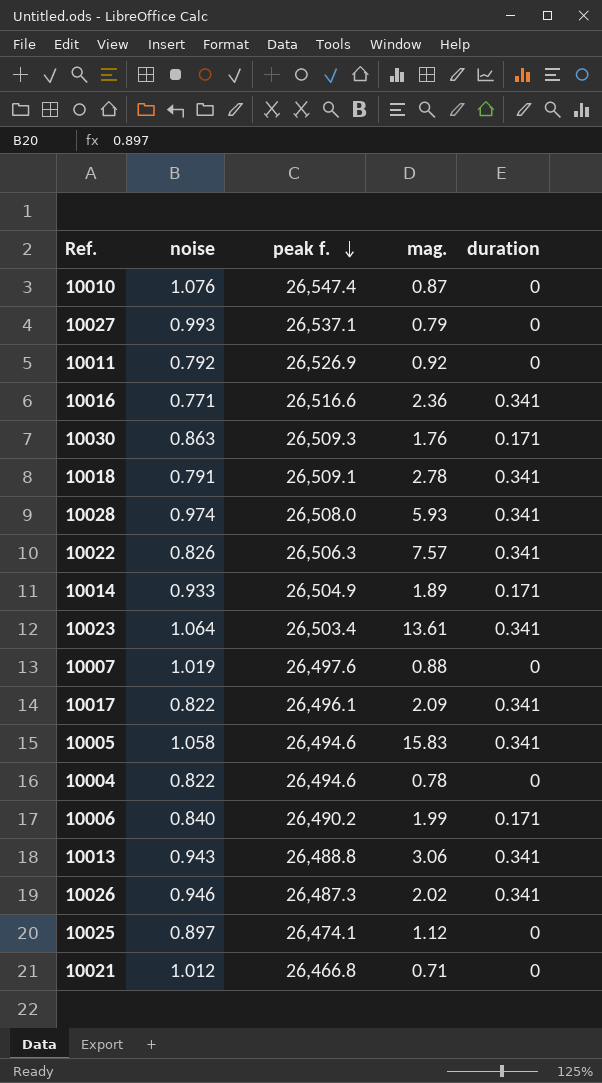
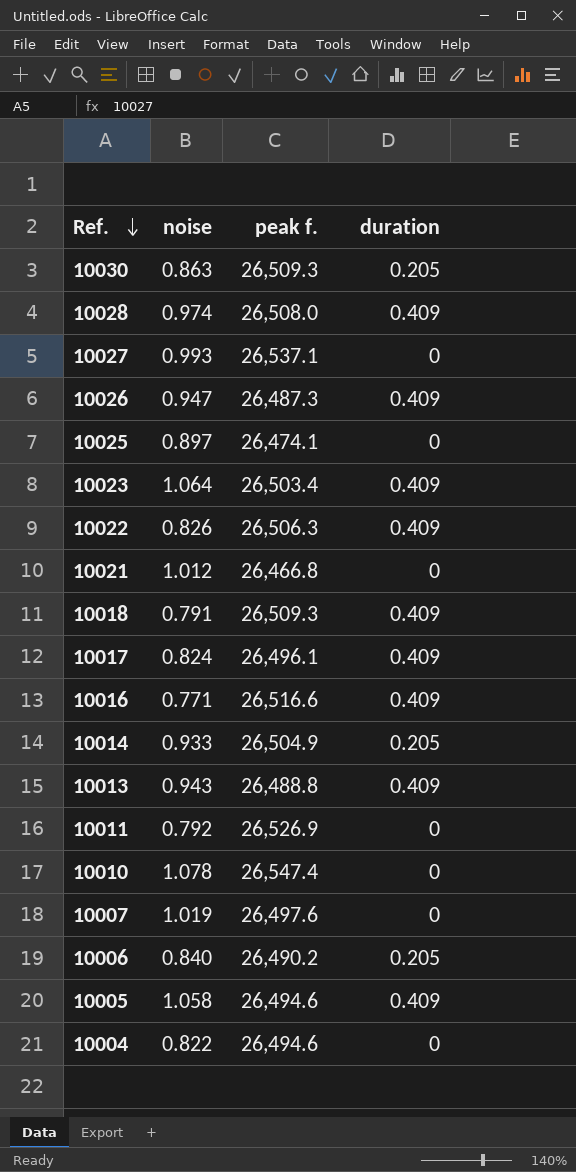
row order: peak f. descending -> Ref. descending
column mag. | position: 4 -> none
10030 | duration: 0.171 -> 0.205
10028 | duration: 0.341 -> 0.409
10026 | noise: 0.946 -> 0.947
10026 | duration: 0.341 -> 0.409
10023 | duration: 0.341 -> 0.409
10022 | duration: 0.341 -> 0.409
10018 | peak f.: 26,509.1 -> 26,509.3
10018 | duration: 0.341 -> 0.409
10017 | noise: 0.822 -> 0.824
10017 | duration: 0.341 -> 0.409
10016 | duration: 0.341 -> 0.409
10014 | duration: 0.171 -> 0.205
10013 | duration: 0.341 -> 0.409
10010 | noise: 1.076 -> 1.078
10006 | duration: 0.171 -> 0.205
10005 | duration: 0.341 -> 0.409

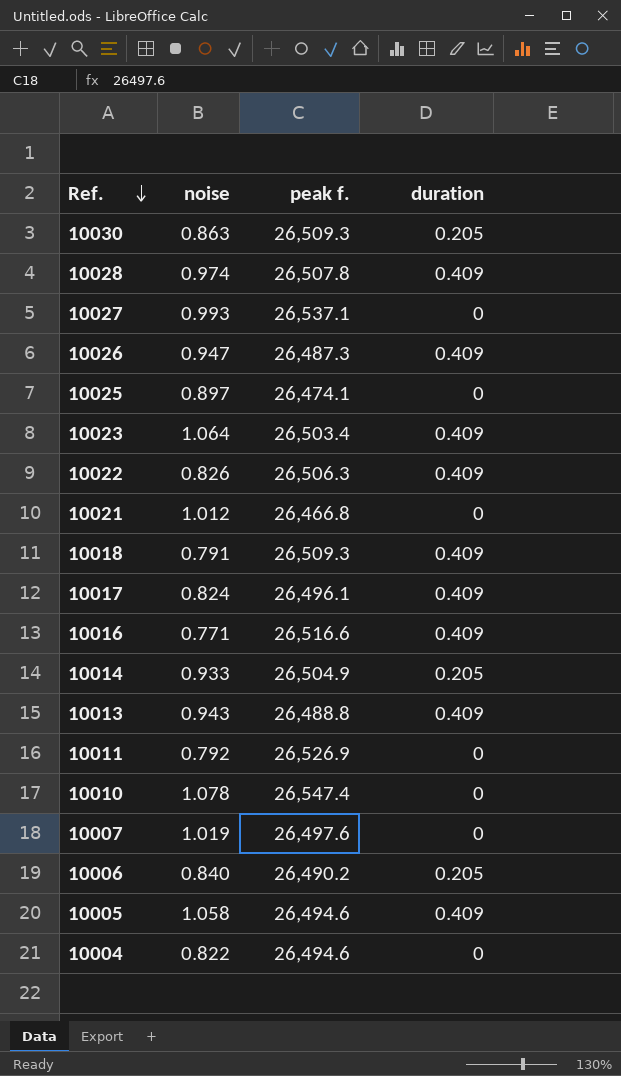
10028 | peak f.: 26,508.0 -> 26,507.8

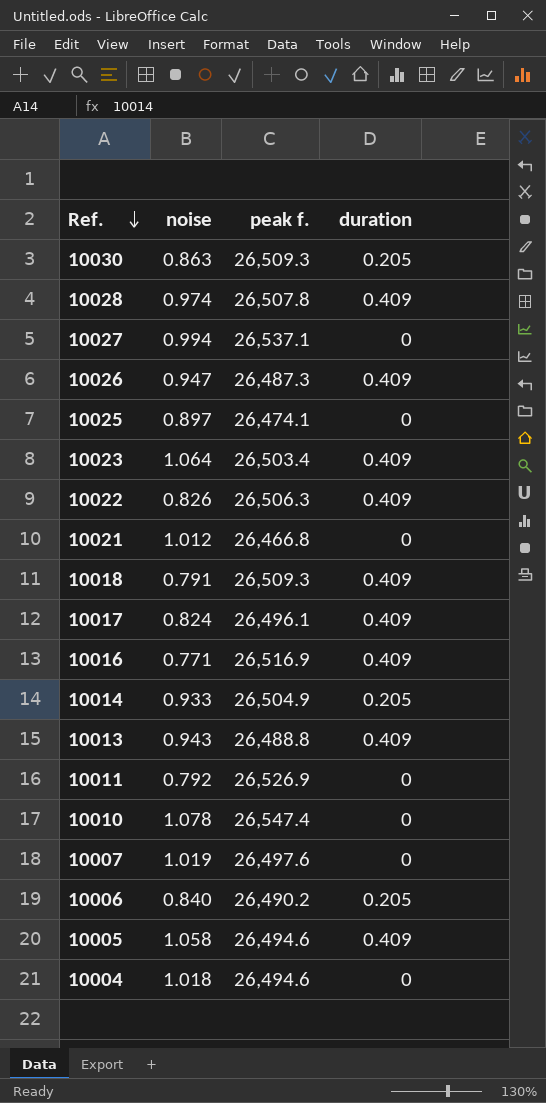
10027 | noise: 0.993 -> 0.994
10016 | peak f.: 26,516.6 -> 26,516.9
10004 | noise: 0.822 -> 1.018

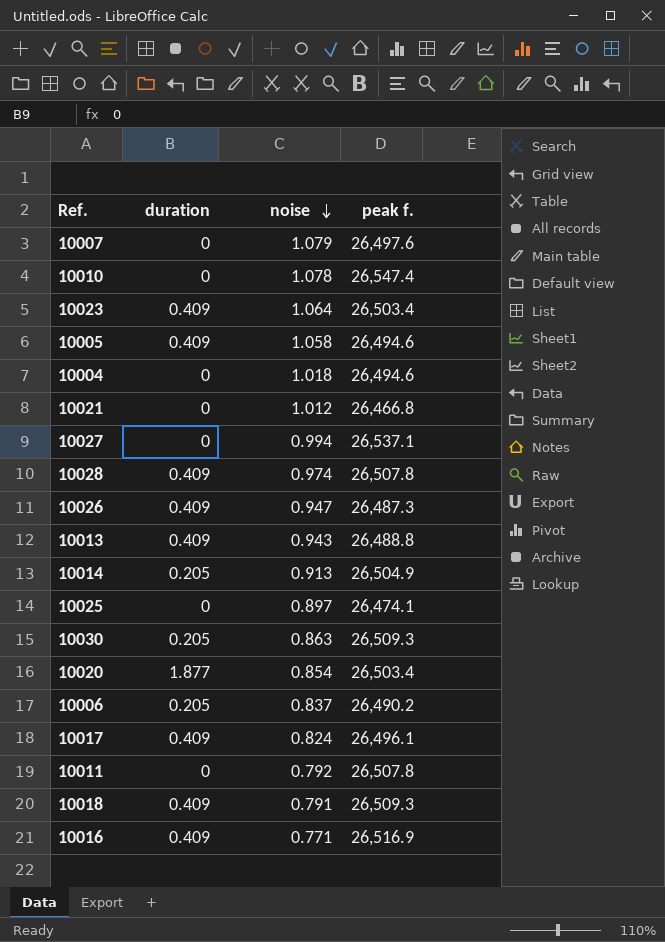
row order: Ref. descending -> noise descending
column duration | position: 4 -> 2
row 10022: 0.826 | 26,506.3 | 0.409 -> none
10007 | noise: 1.019 -> 1.079
10014 | noise: 0.933 -> 0.913
row 10020: none -> 1.877 | 0.854 | 26,503.4
10006 | noise: 0.840 -> 0.837
10011 | peak f.: 26,526.9 -> 26,507.8

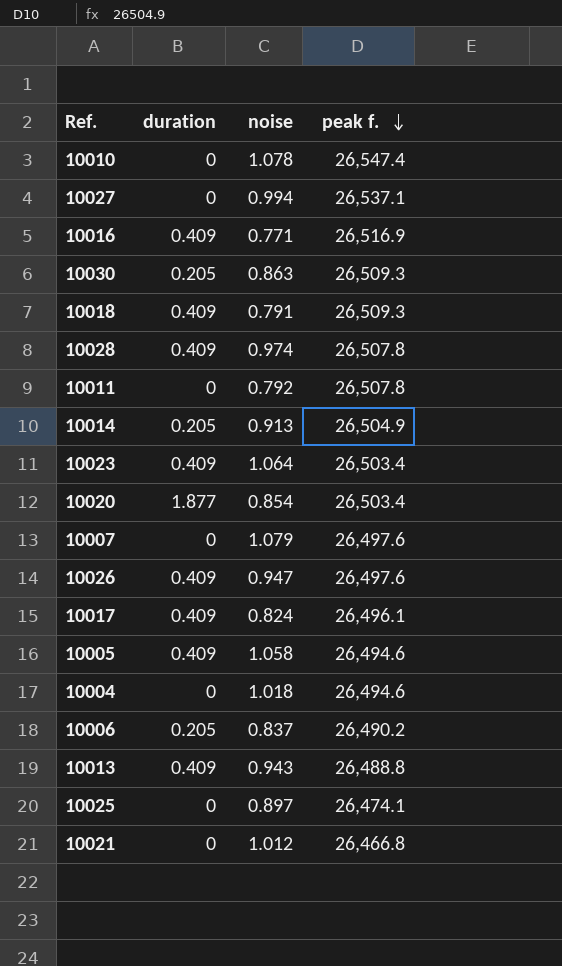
row order: noise descending -> peak f. descending
10026 | peak f.: 26,487.3 -> 26,497.6

